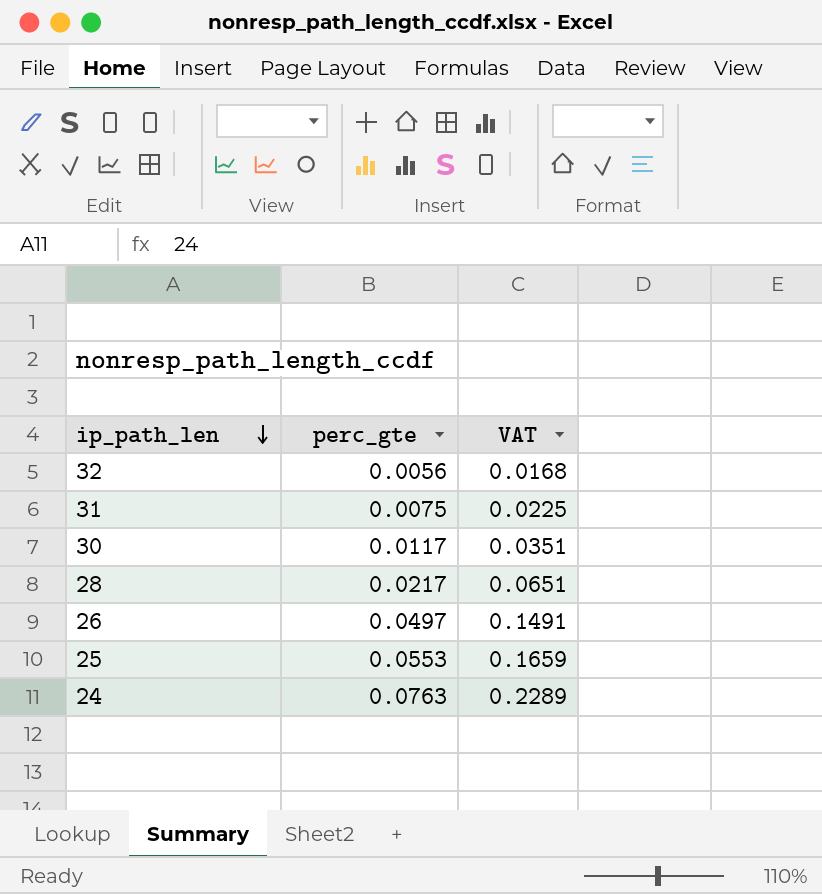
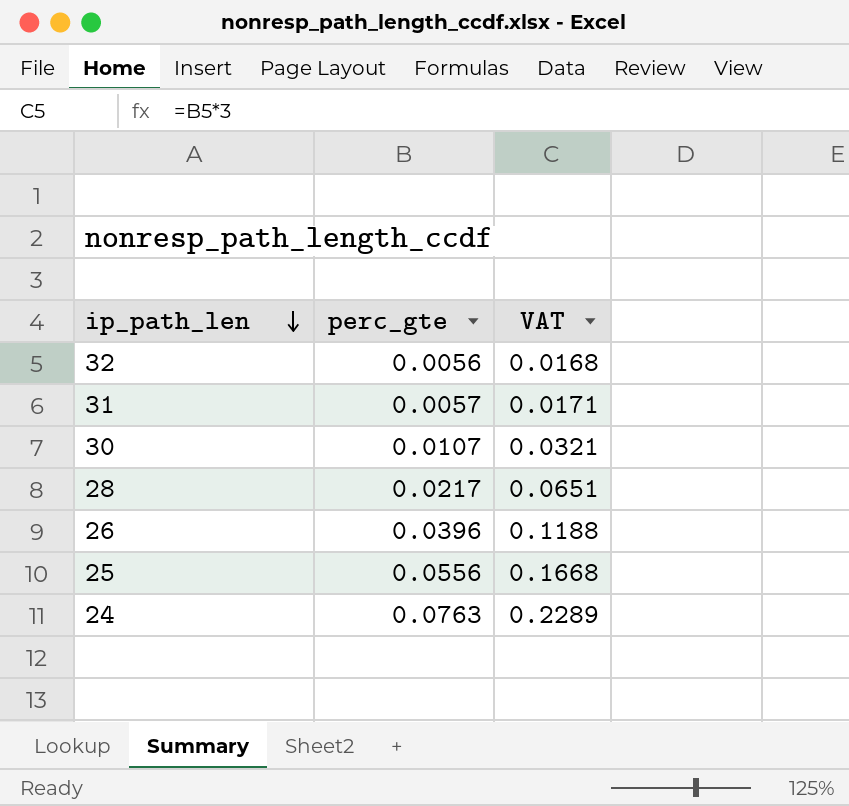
31 | perc_gte: 0.0075 -> 0.0057
31 | VAT: 0.0225 -> 0.0171
30 | perc_gte: 0.0117 -> 0.0107
30 | VAT: 0.0351 -> 0.0321
26 | perc_gte: 0.0497 -> 0.0396
26 | VAT: 0.1491 -> 0.1188
25 | perc_gte: 0.0553 -> 0.0556
25 | VAT: 0.1659 -> 0.1668

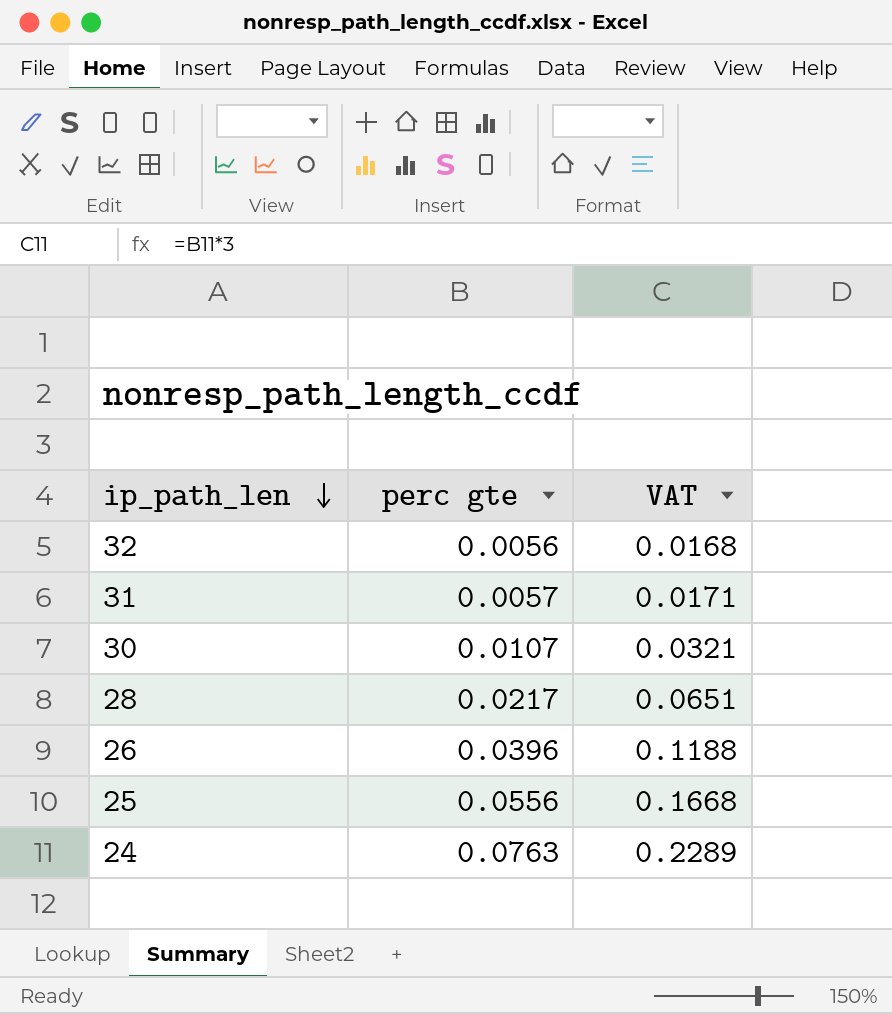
column name: perc_gte -> perc gte

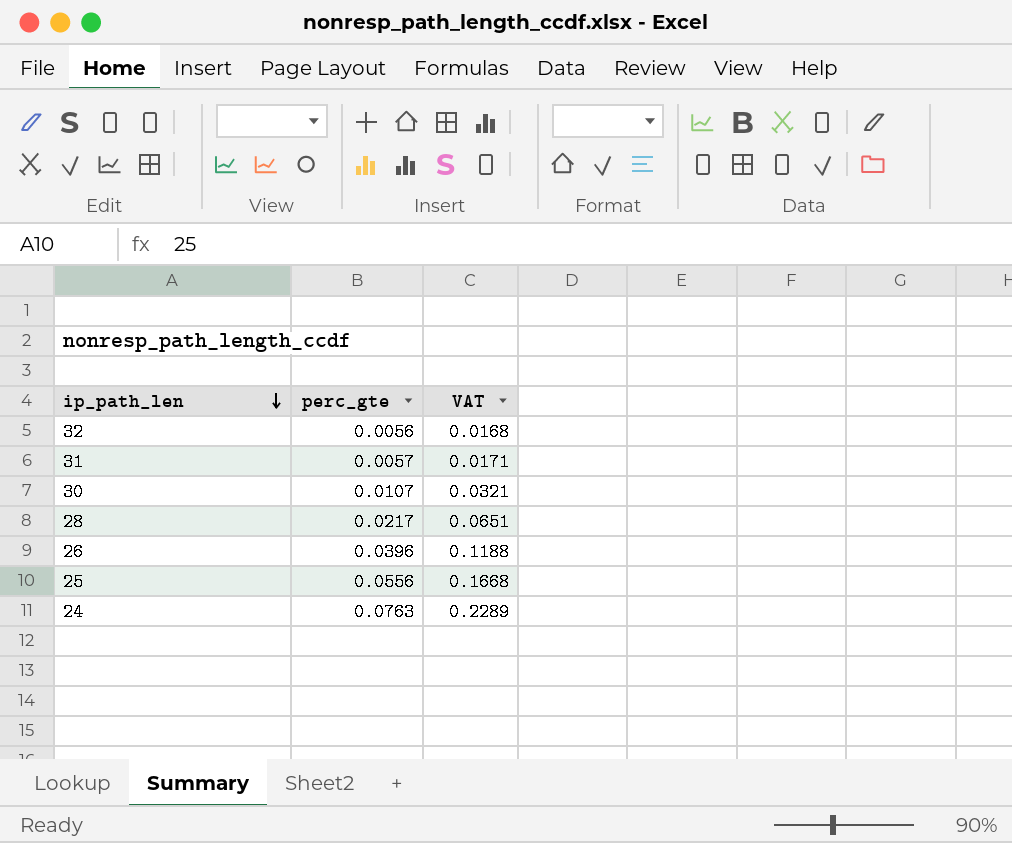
column name: perc gte -> perc_gte

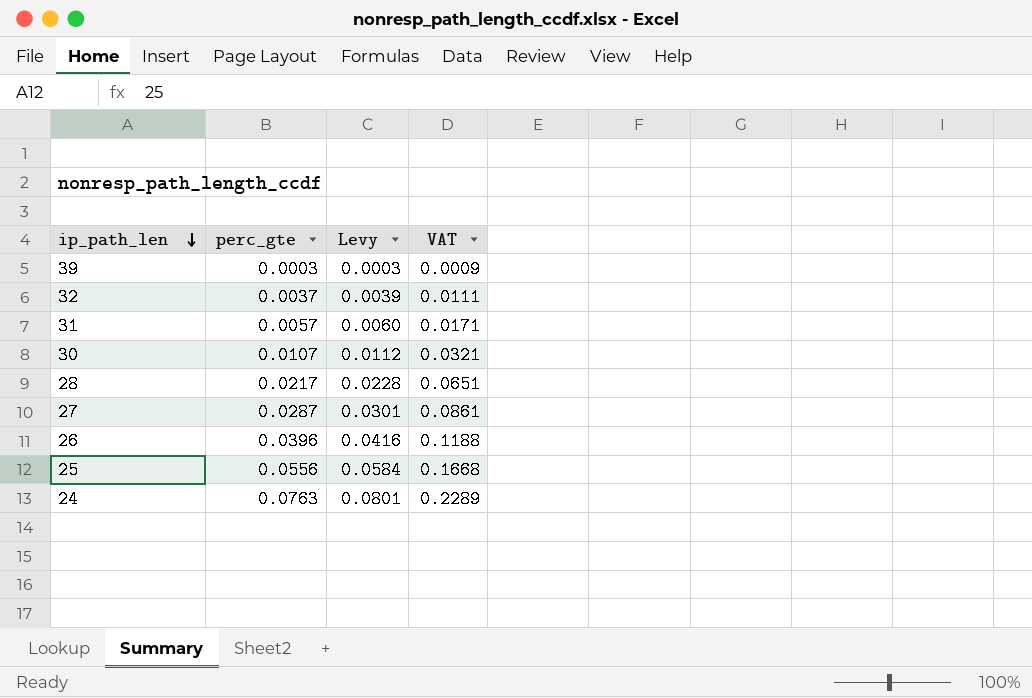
column Levy | formula: none -> [perc_gte] * 1.05
row 39: none -> 0.0003 | 0.0003 | 0.0009
32 | perc_gte: 0.0056 -> 0.0037
32 | VAT: 0.0168 -> 0.0111
row 27: none -> 0.0287 | 0.0301 | 0.0861

